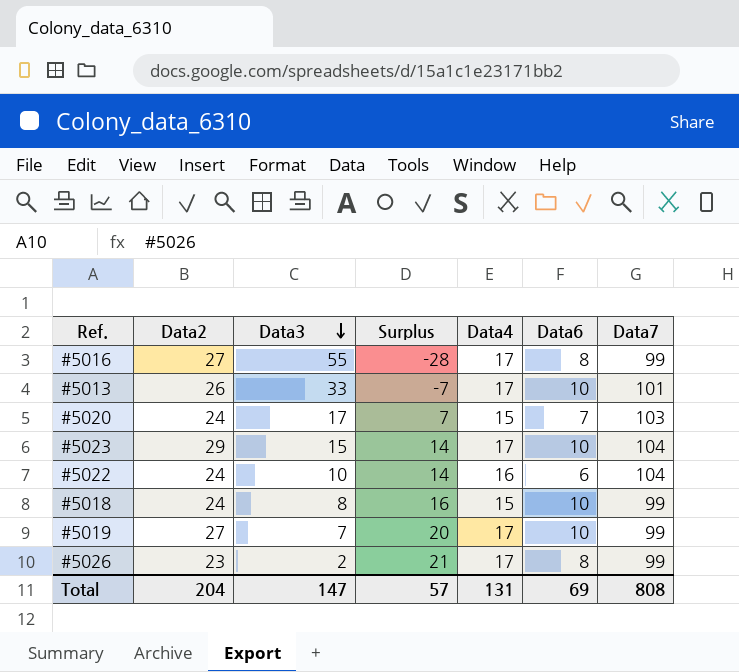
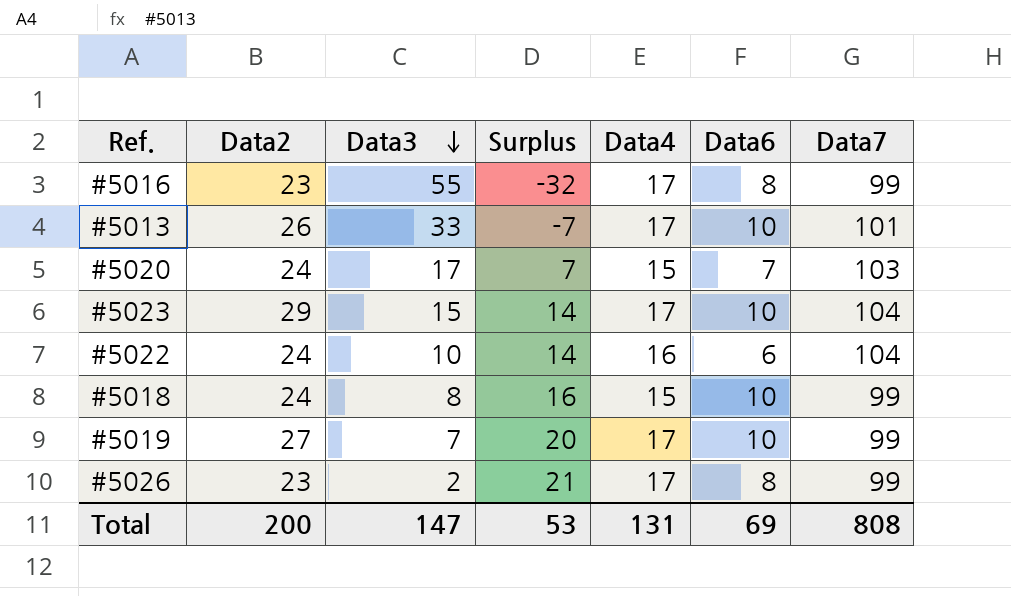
#5016 | Data2: 27 -> 23
#5016 | Surplus: -28 -> -32
Total | Data2: 204 -> 200
Total | Surplus: 57 -> 53

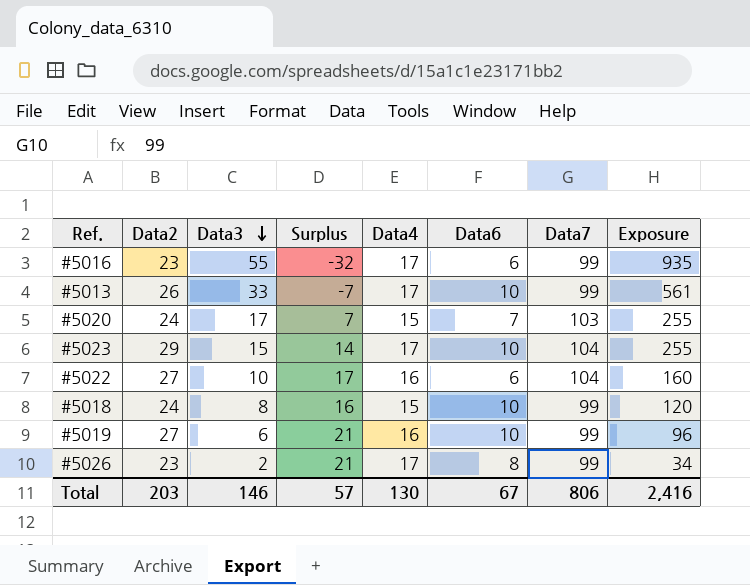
column Exposure | formula: none -> [Data3] * [Data4]
#5016 | Data6: 8 -> 6
#5013 | Data7: 101 -> 99
#5022 | Data2: 24 -> 27
#5022 | Surplus: 14 -> 17
#5019 | Data3: 7 -> 6
#5019 | Surplus: 20 -> 21
#5019 | Data4: 17 -> 16
Total | Data2: 200 -> 203
Total | Data3: 147 -> 146
Total | Surplus: 53 -> 57
Total | Data4: 131 -> 130
Total | Data6: 69 -> 67
Total | Data7: 808 -> 806

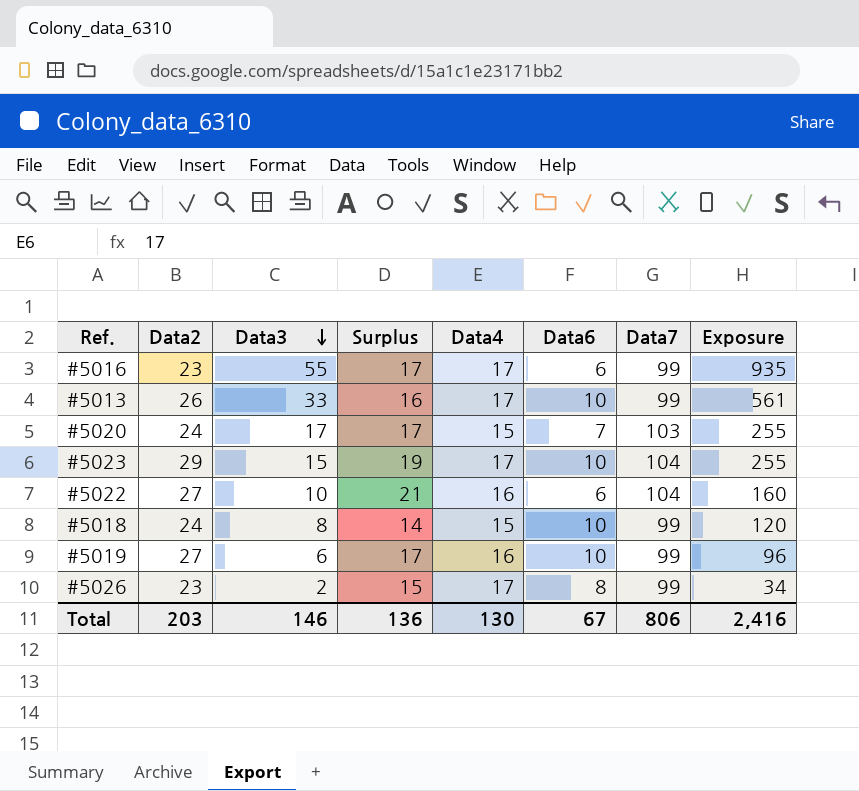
column Surplus | formula: [Data2] - [Data3] -> [Data2] - [Data6]
Total | Surplus: 57 -> 136

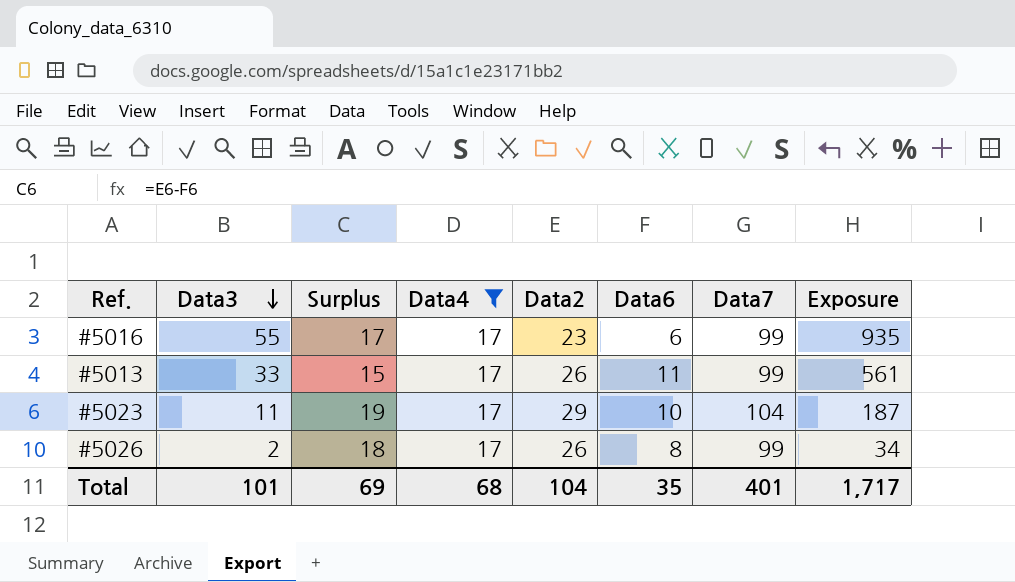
filter: none -> Data4 = 17
column Data2 | position: 2 -> 5
#5013 | Surplus: 16 -> 15
#5013 | Data6: 10 -> 11
#5023 | Data3: 15 -> 11
#5023 | Exposure: 255 -> 187
#5026 | Surplus: 15 -> 18
#5026 | Data2: 23 -> 26
Total | Data3: 146 -> 101
Total | Surplus: 136 -> 69
Total | Data4: 130 -> 68
Total | Data2: 203 -> 104
Total | Data6: 67 -> 35
Total | Data7: 806 -> 401
Total | Exposure: 2,416 -> 1,717

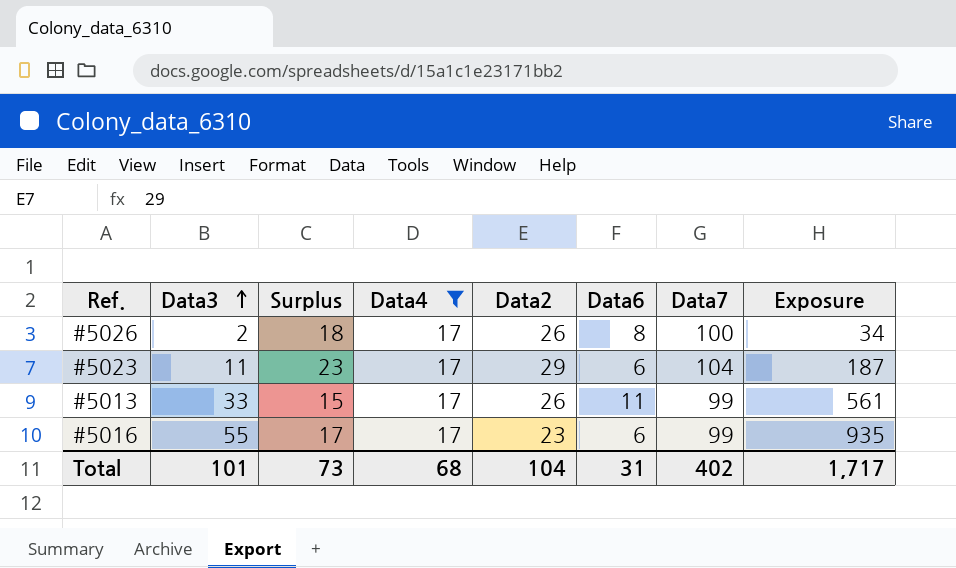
row order: Data3 descending -> Data3 ascending
#5026 | Data7: 99 -> 100
#5023 | Surplus: 19 -> 23
#5023 | Data6: 10 -> 6
Total | Surplus: 69 -> 73
Total | Data6: 35 -> 31
Total | Data7: 401 -> 402

